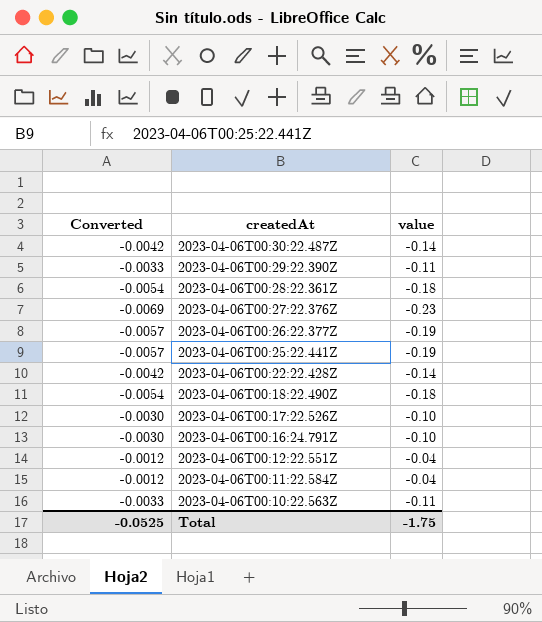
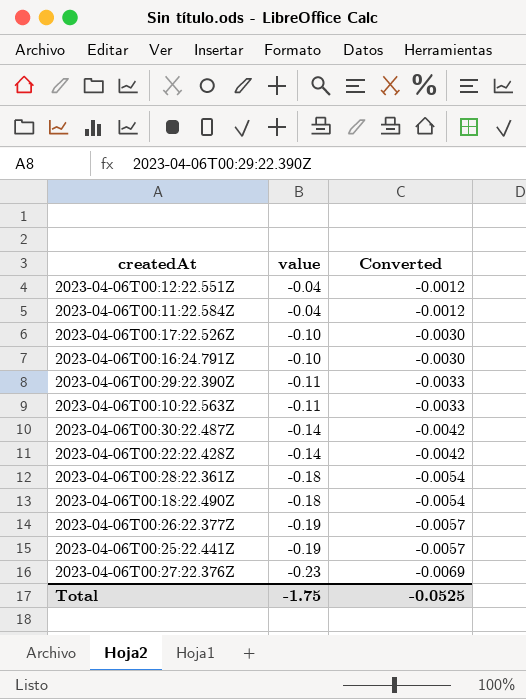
row order: createdAt descending -> value descending
column Converted | position: 1 -> 3

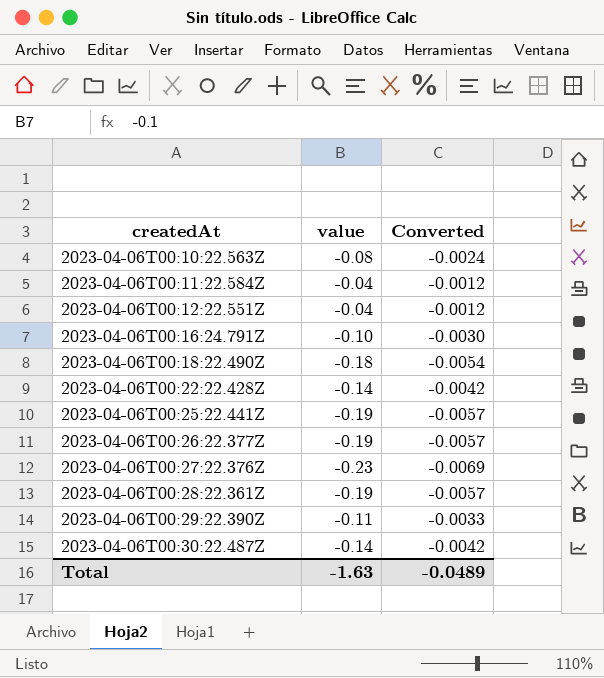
row order: value descending -> createdAt ascending
row 2023-04-06T00:17:22.526Z: -0.10 | -0.0030 -> none
2023-04-06T00:10:22.563Z | value: -0.11 -> -0.08
2023-04-06T00:10:22.563Z | Converted: -0.0033 -> -0.0024
2023-04-06T00:28:22.361Z | value: -0.18 -> -0.19
2023-04-06T00:28:22.361Z | Converted: -0.0054 -> -0.0057
Total | value: -1.75 -> -1.63
Total | Converted: -0.0525 -> -0.0489

